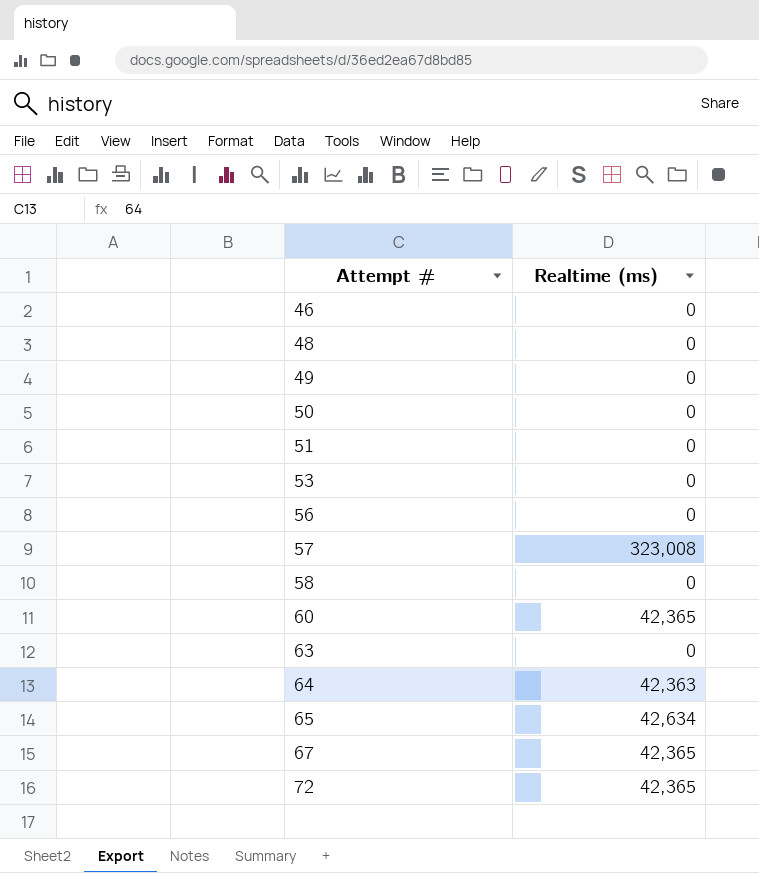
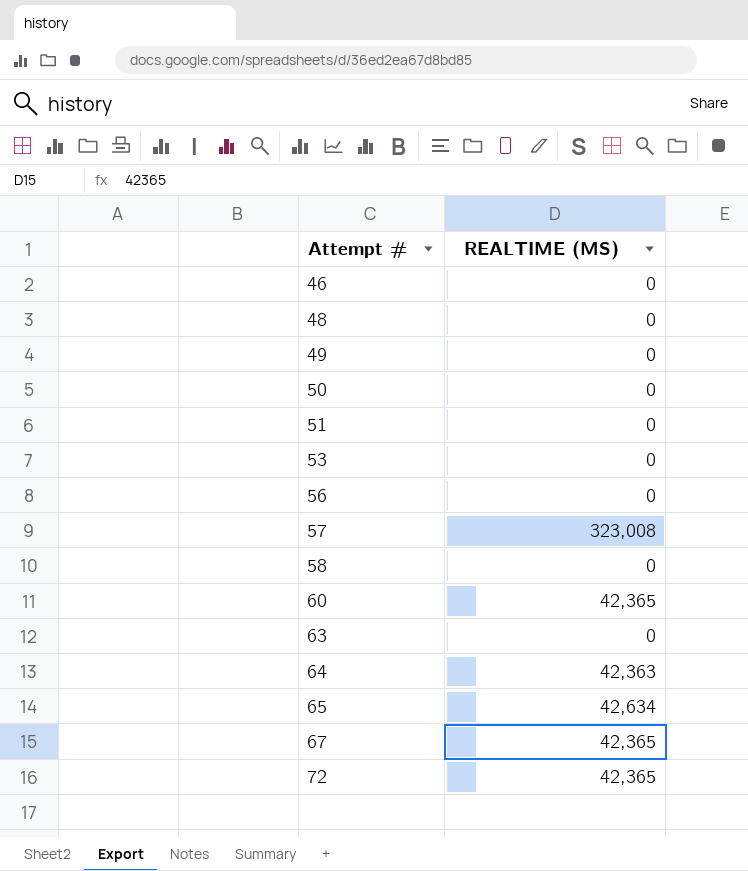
column name: Realtime (ms) -> REALTIME (MS)

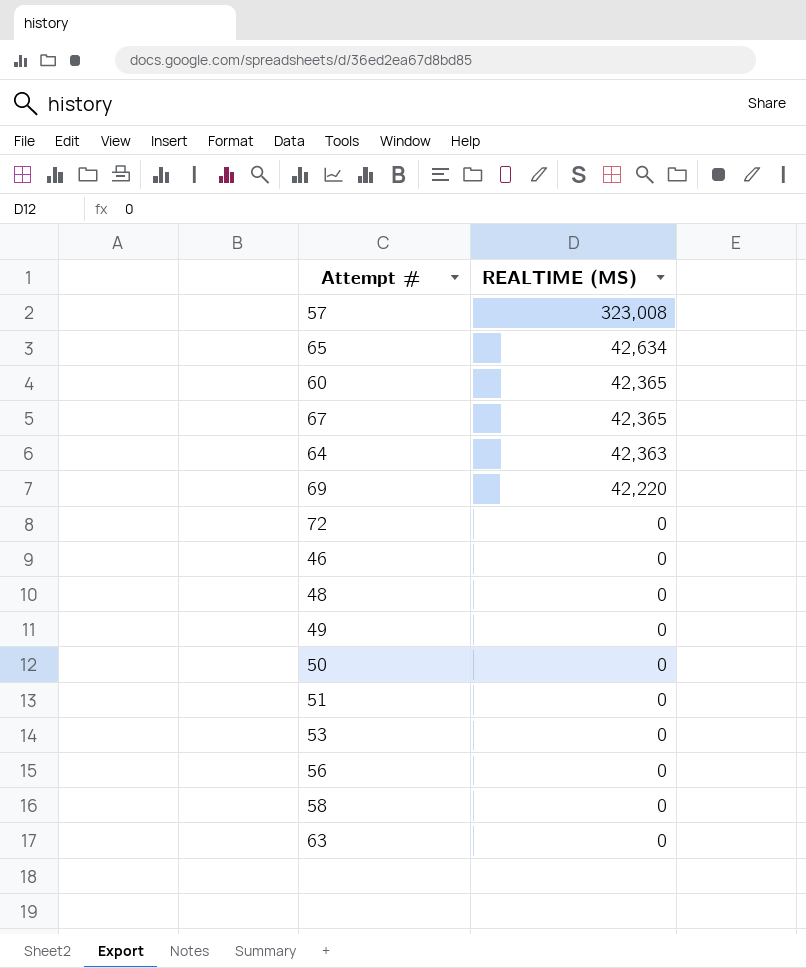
row order: Attempt # ascending -> REALTIME (MS) descending
row 69: none -> 42,220
72 | REALTIME (MS): 42,365 -> 0

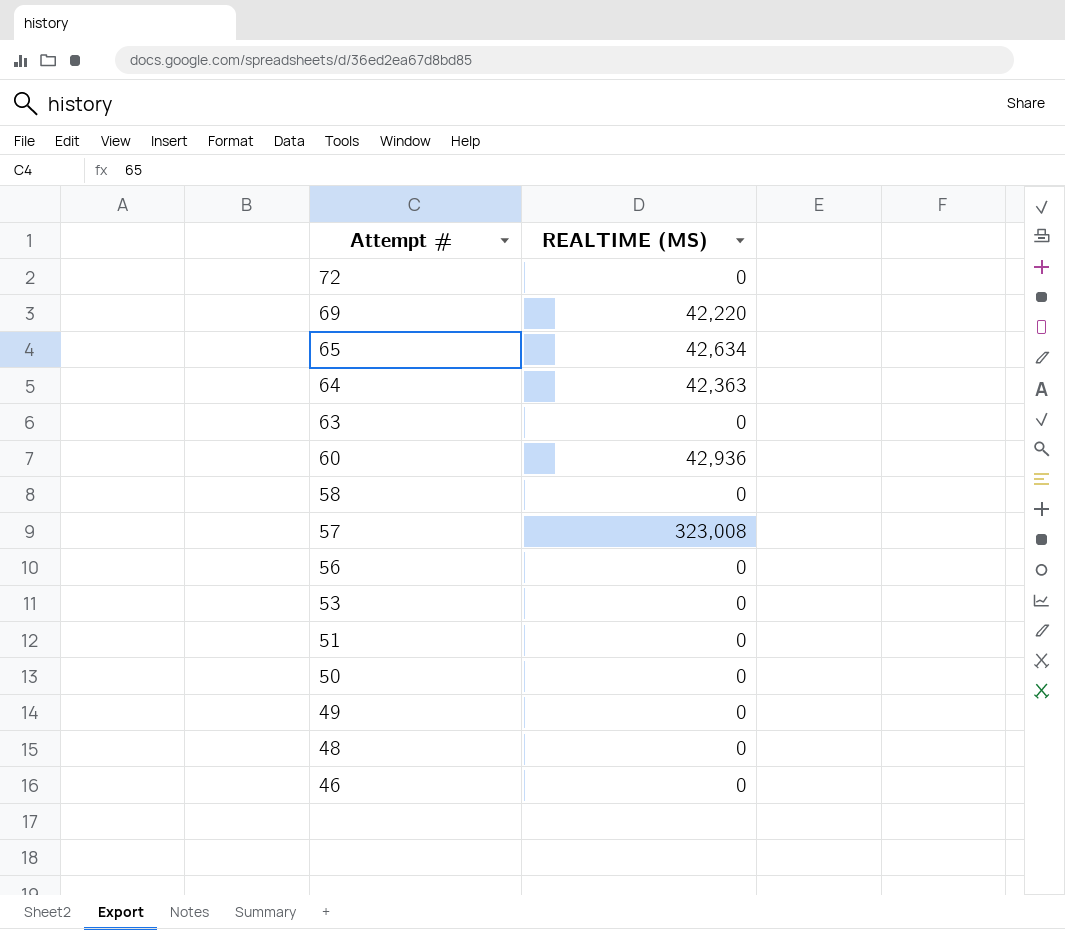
row order: REALTIME (MS) descending -> Attempt # descending
row 67: 42,365 -> none
60 | REALTIME (MS): 42,365 -> 42,936

